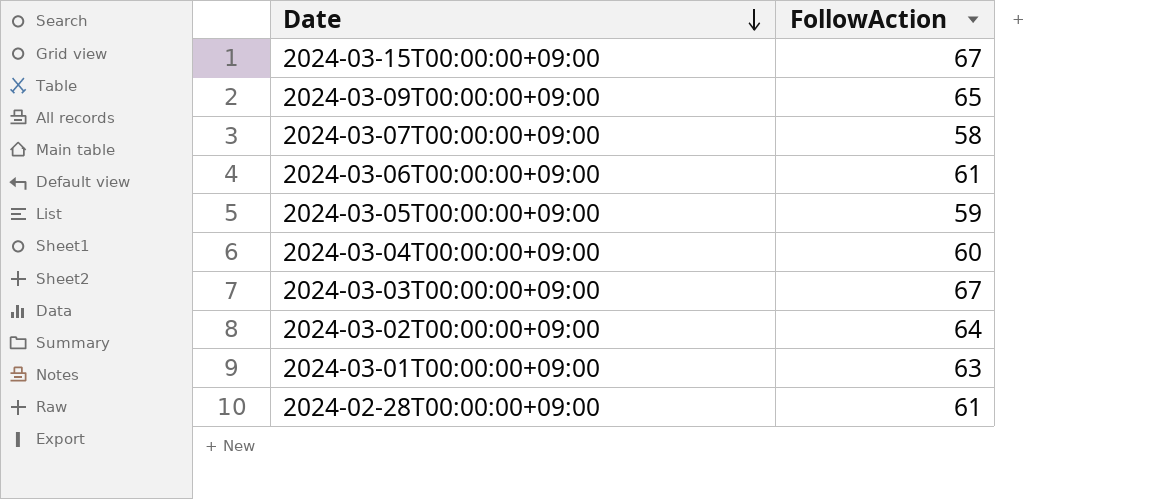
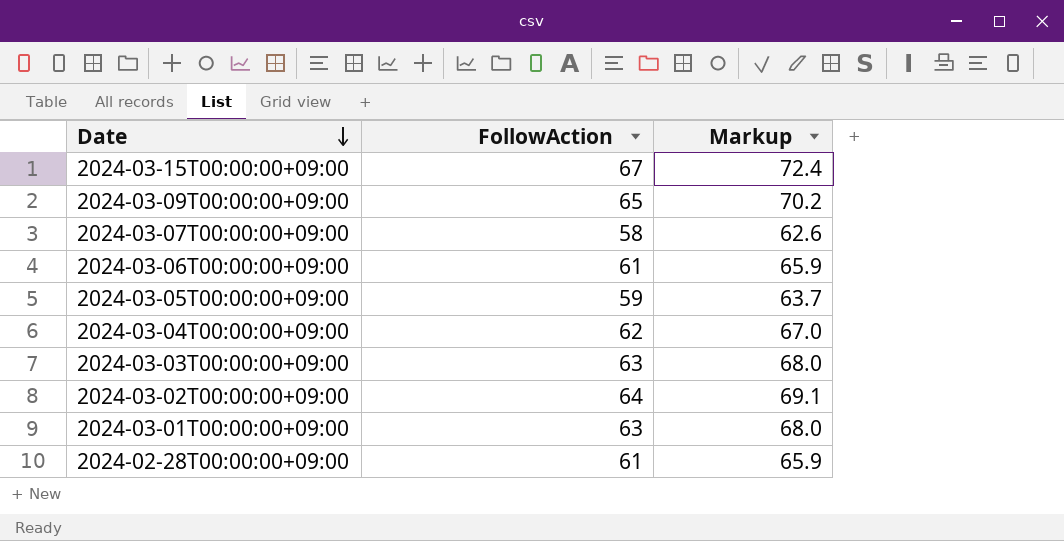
column Markup | formula: none -> [FollowAction] * 1.08
2024-03-04T00:00:00+09:00 | FollowAction: 60 -> 62
2024-03-03T00:00:00+09:00 | FollowAction: 67 -> 63

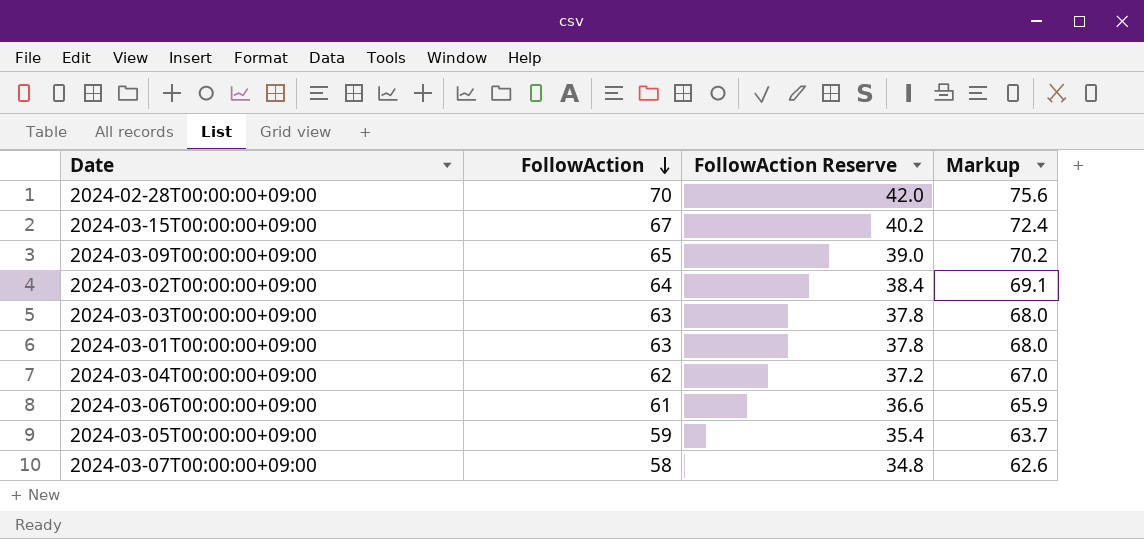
row order: Date descending -> FollowAction descending
column FollowAction Reserve | formula: none -> [FollowAction] * 0.6
2024-02-28T00:00:00+09:00 | FollowAction: 61 -> 70
2024-02-28T00:00:00+09:00 | Markup: 65.9 -> 75.6

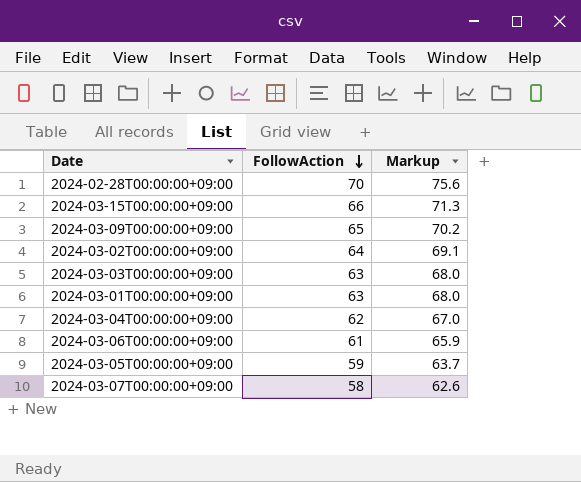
column FollowAction Reserve | formula: [FollowAction] * 0.6 -> none
2024-03-15T00:00:00+09:00 | FollowAction: 67 -> 66
2024-03-15T00:00:00+09:00 | Markup: 72.4 -> 71.3

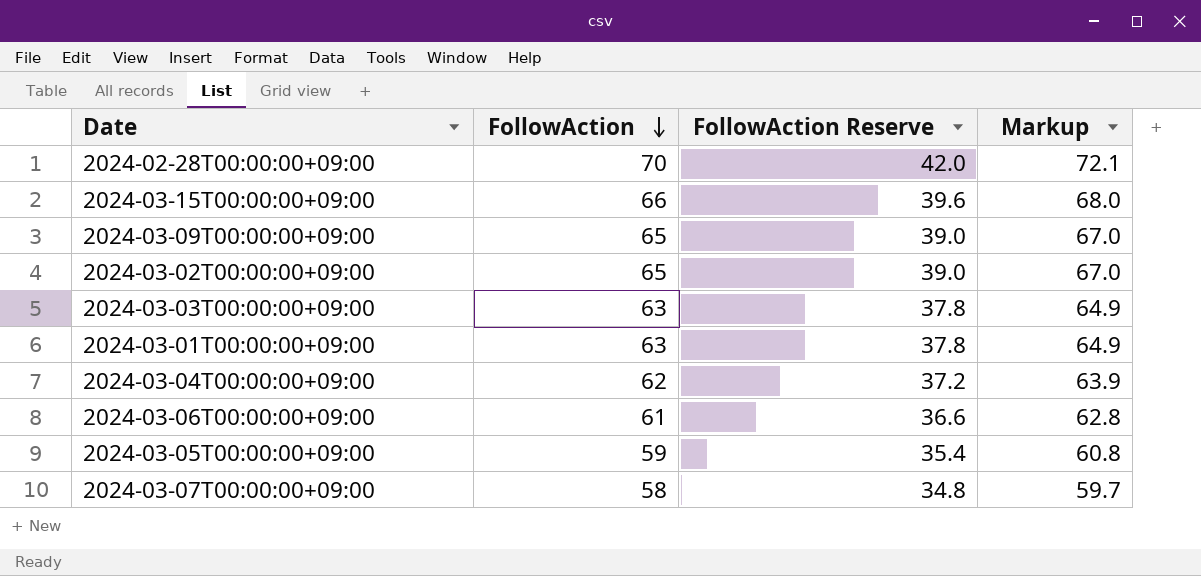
column FollowAction Reserve | formula: none -> [FollowAction] * 0.6
column Markup | formula: [FollowAction] * 1.08 -> [FollowAction] * 1.03
2024-03-02T00:00:00+09:00 | FollowAction: 64 -> 65

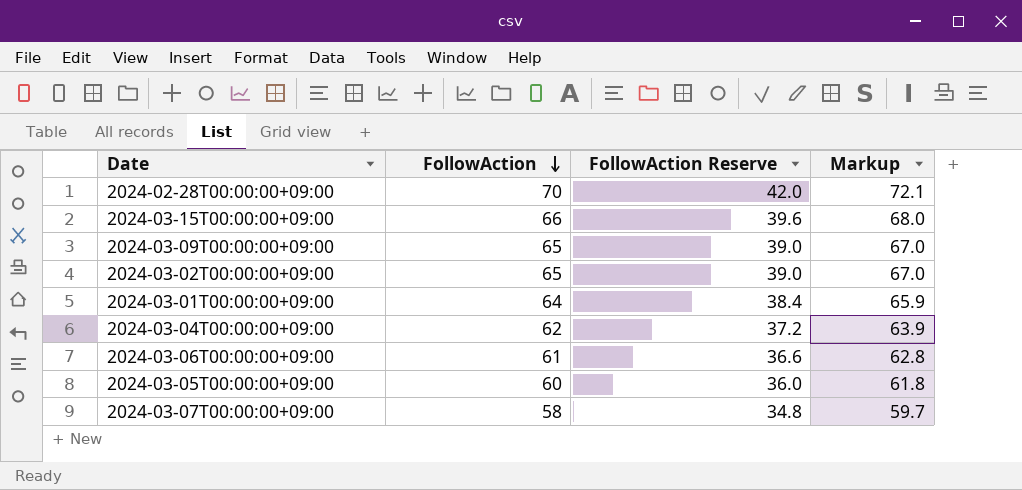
row 2024-03-03T00:00:00+09:00: 63 | 37.8 | 64.9 -> none
2024-03-01T00:00:00+09:00 | FollowAction: 63 -> 64
2024-03-01T00:00:00+09:00 | FollowAction Reserve: 37.8 -> 38.4
2024-03-01T00:00:00+09:00 | Markup: 64.9 -> 65.9
2024-03-05T00:00:00+09:00 | FollowAction: 59 -> 60
2024-03-05T00:00:00+09:00 | FollowAction Reserve: 35.4 -> 36.0
2024-03-05T00:00:00+09:00 | Markup: 60.8 -> 61.8

